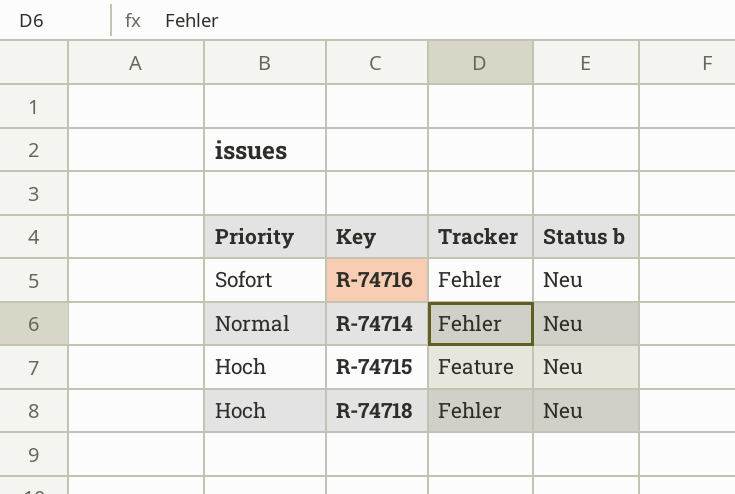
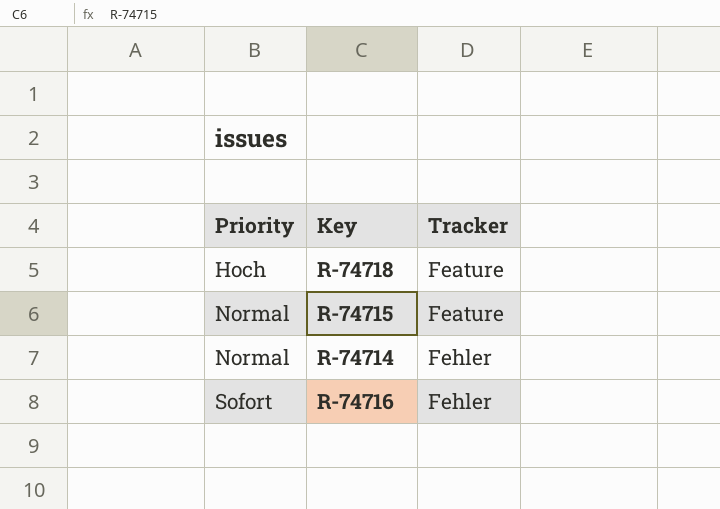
row order: Priority descending -> Priority ascending
column Status b | position: 4 -> none
R-74718 | Tracker: Fehler -> Feature
R-74715 | Priority: Hoch -> Normal

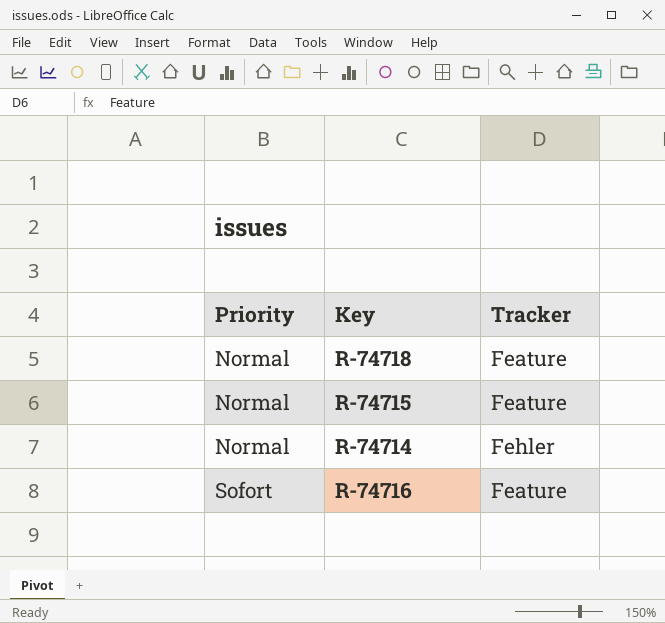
R-74718 | Priority: Hoch -> Normal
R-74716 | Tracker: Fehler -> Feature

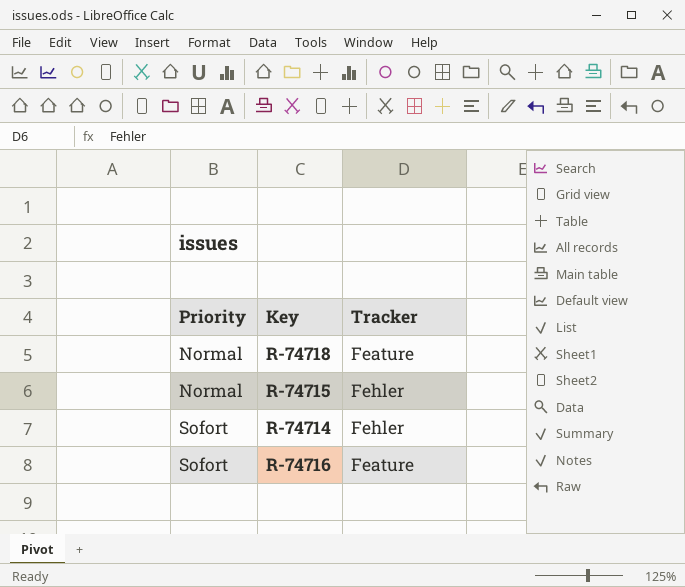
R-74715 | Tracker: Feature -> Fehler
R-74714 | Priority: Normal -> Sofort

